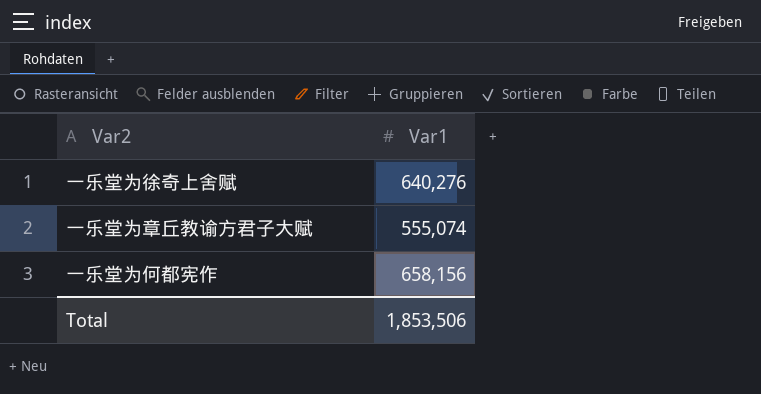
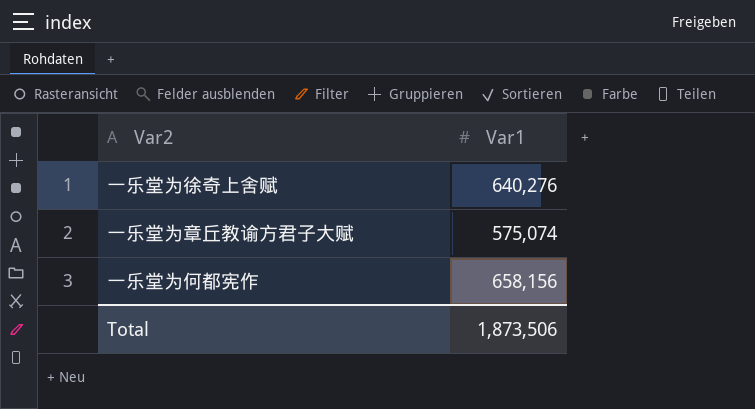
一乐堂为章丘教谕方君子大赋 | Var1: 555,074 -> 575,074
Total | Var1: 1,853,506 -> 1,873,506

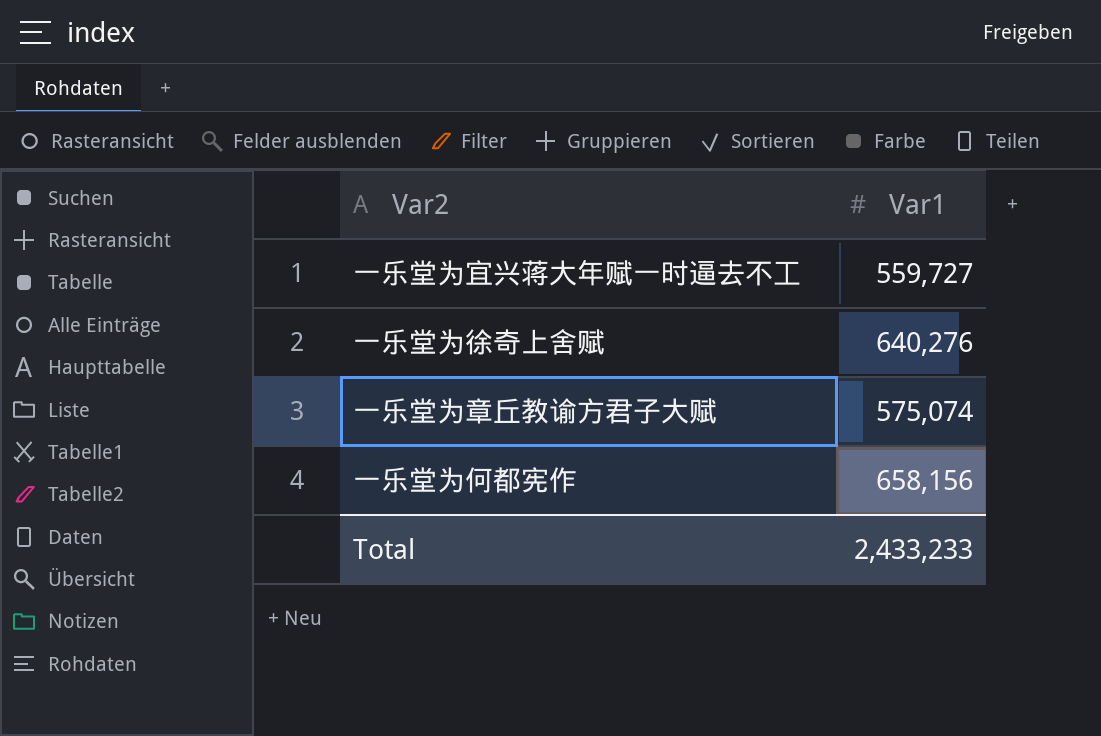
row 一乐堂为宜兴蒋大年赋一时逼去不工: none -> 559,727
Total | Var1: 1,873,506 -> 2,433,233

